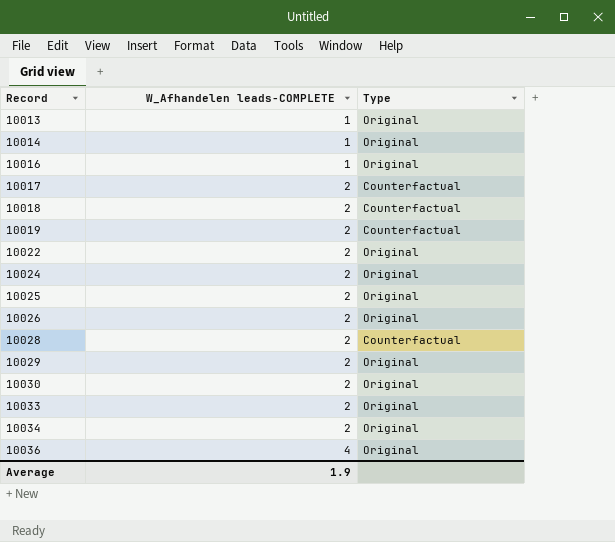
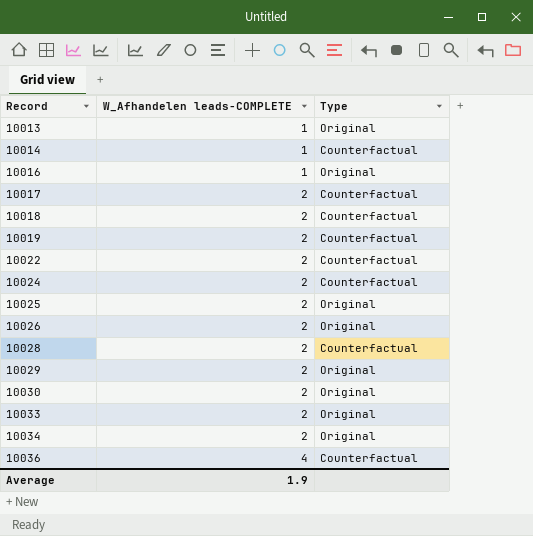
10014 | Type: Original -> Counterfactual
10022 | Type: Original -> Counterfactual
10024 | Type: Original -> Counterfactual
10036 | Type: Original -> Counterfactual

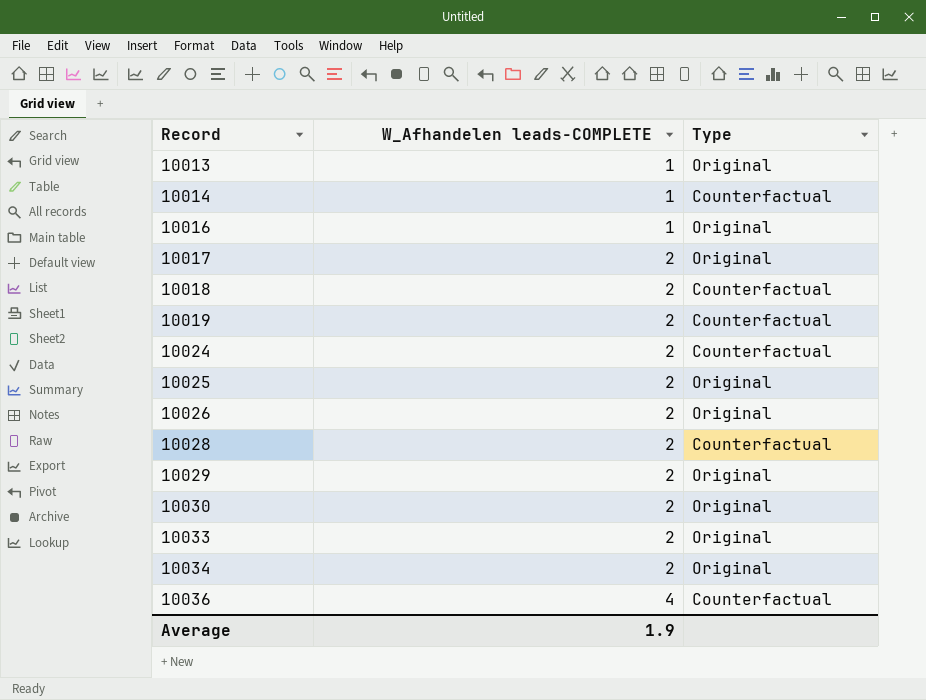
row 10022: 2 | Counterfactual -> none
10017 | Type: Counterfactual -> Original

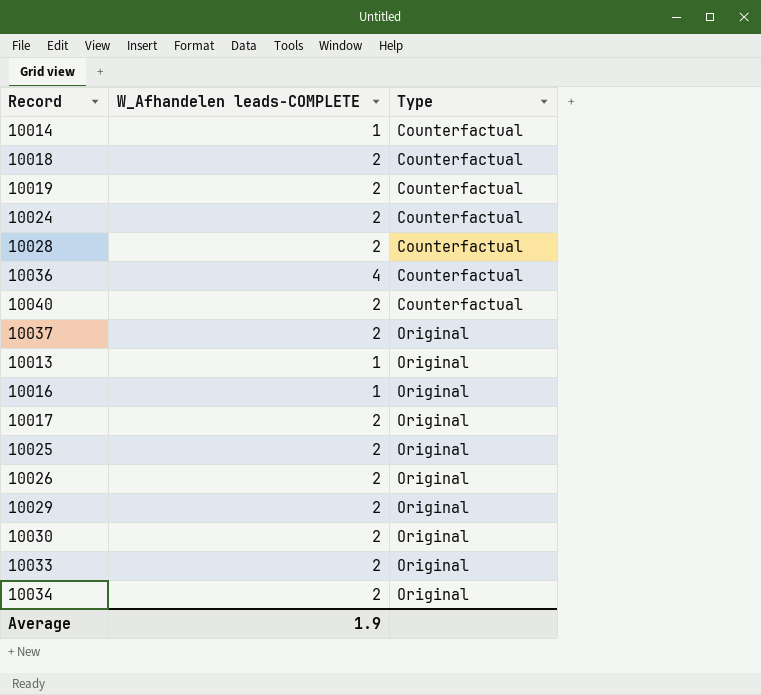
row order: Record ascending -> Type ascending
row 10040: none -> 2 | Counterfactual
row 10037: none -> 2 | Original

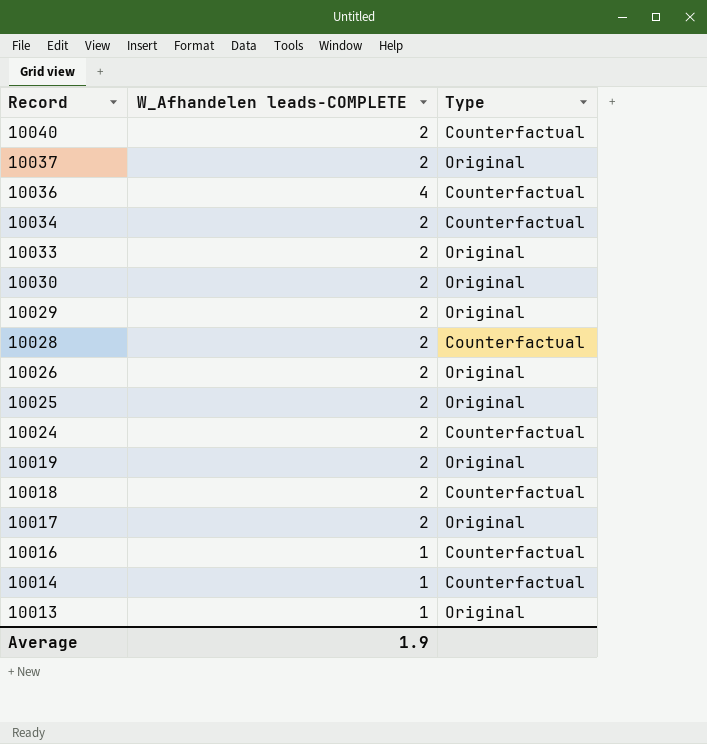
row order: Type ascending -> Record descending
10034 | Type: Original -> Counterfactual
10019 | Type: Counterfactual -> Original
10016 | Type: Original -> Counterfactual

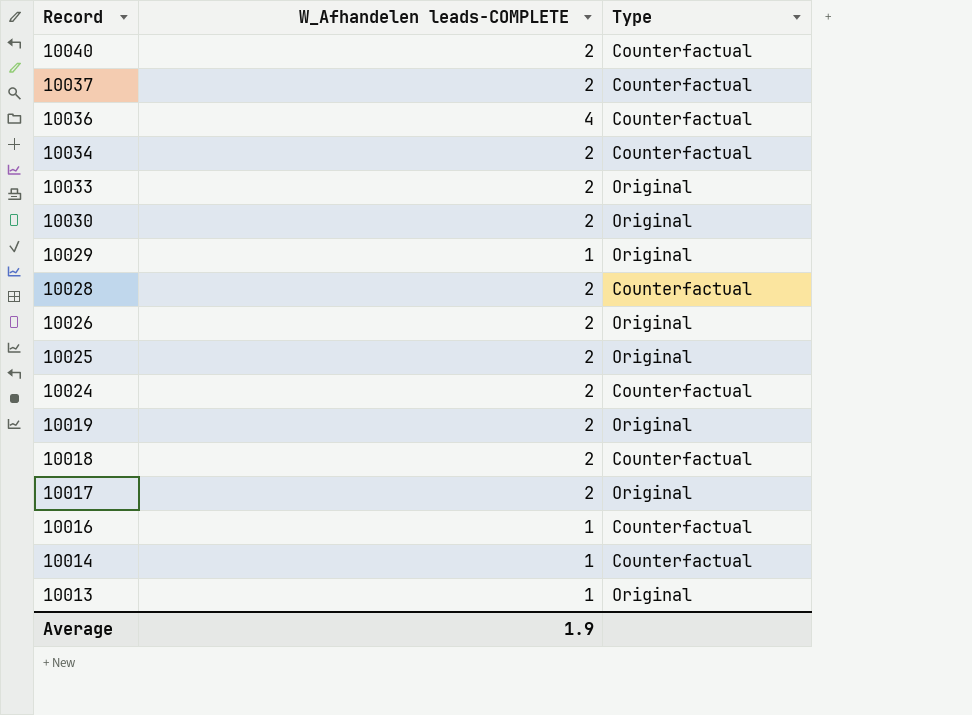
10037 | Type: Original -> Counterfactual
10029 | W_Afhandelen leads-COMPLETE: 2 -> 1

